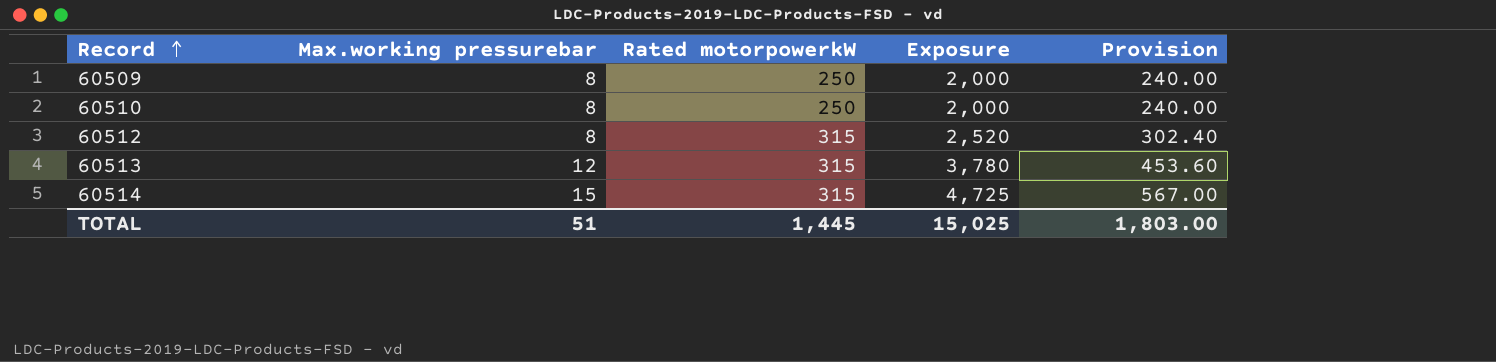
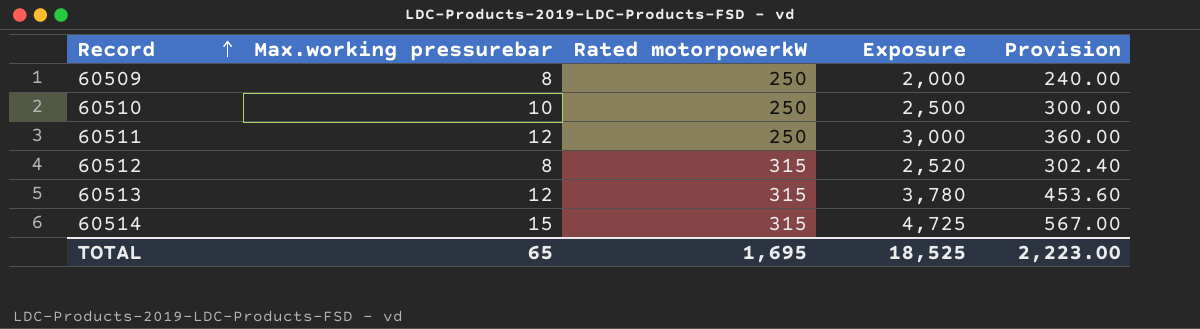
60510 | Max.working pressurebar: 8 -> 10
60510 | Exposure: 2,000 -> 2,500
60510 | Provision: 240.00 -> 300.00
row 60511: none -> 12 | 250 | 3,000 | 360.00
TOTAL | Max.working pressurebar: 51 -> 65
TOTAL | Rated motorpowerkW: 1,445 -> 1,695
TOTAL | Exposure: 15,025 -> 18,525
TOTAL | Provision: 1,803.00 -> 2,223.00

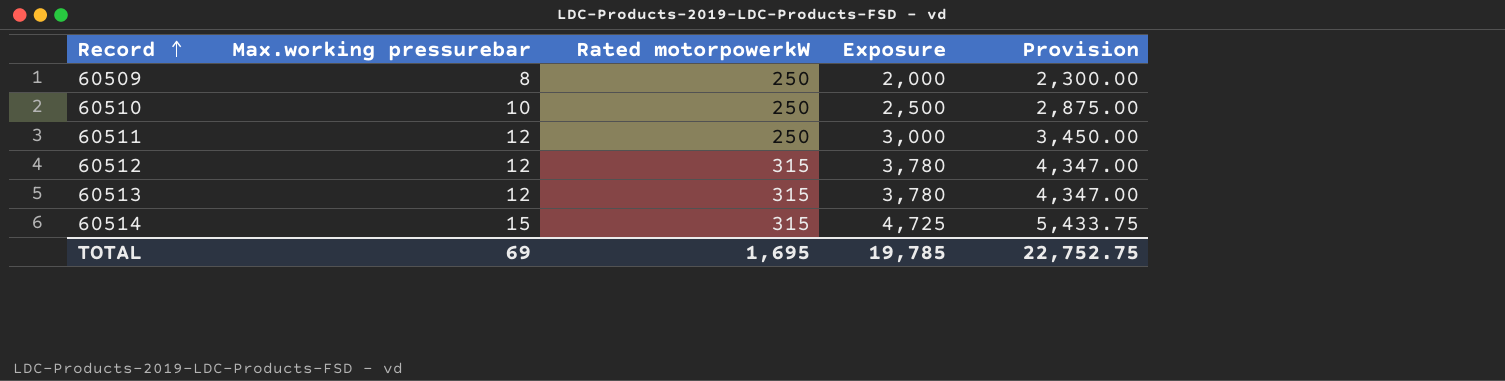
column Provision | formula: [Exposure] * 0.12 -> [Exposure] * 1.15
60512 | Max.working pressurebar: 8 -> 12
60512 | Exposure: 2,520 -> 3,780
TOTAL | Max.working pressurebar: 65 -> 69
TOTAL | Exposure: 18,525 -> 19,785
TOTAL | Provision: 2,223.00 -> 22,752.75

